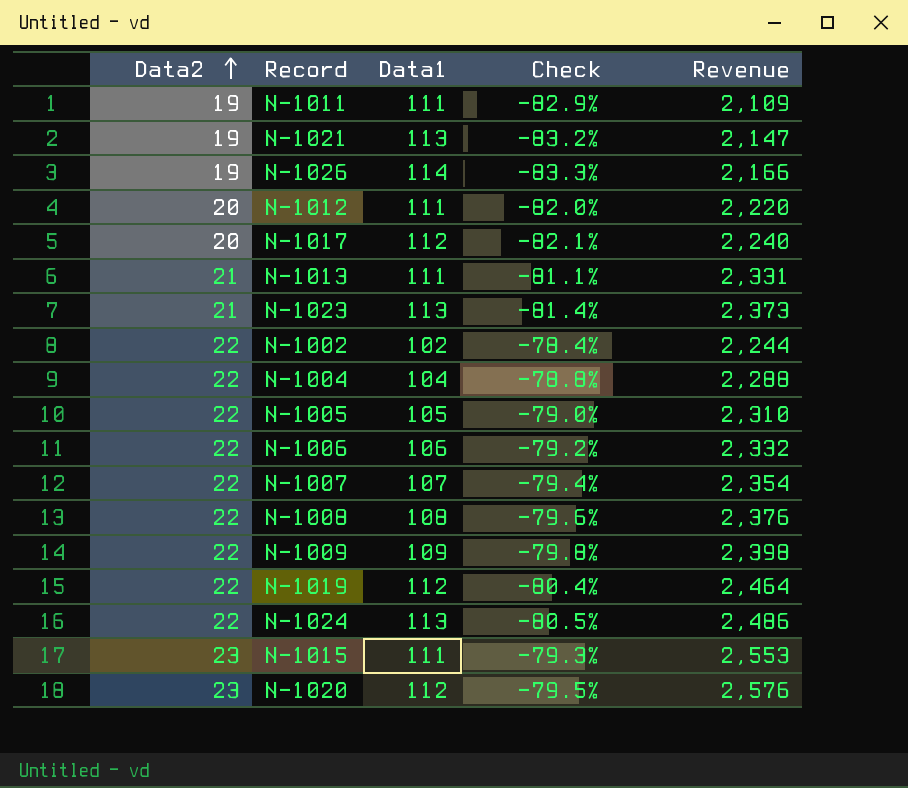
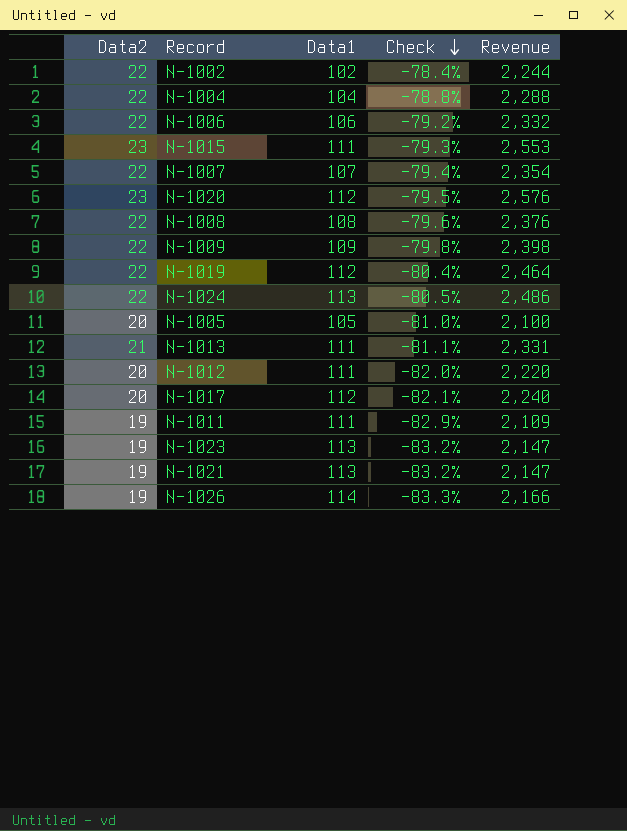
row order: Data2 ascending -> Check descending
N-1005 | Data2: 22 -> 20
N-1005 | Check: -79.0% -> -81.0%
N-1005 | Revenue: 2,310 -> 2,100
N-1023 | Data2: 21 -> 19
N-1023 | Check: -81.4% -> -83.2%
N-1023 | Revenue: 2,373 -> 2,147

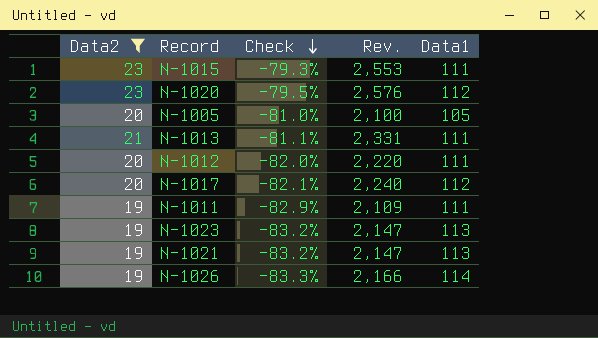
filter: none -> Data2 != 22
column name: Revenue -> Rev.
column Data1 | position: 3 -> 5

